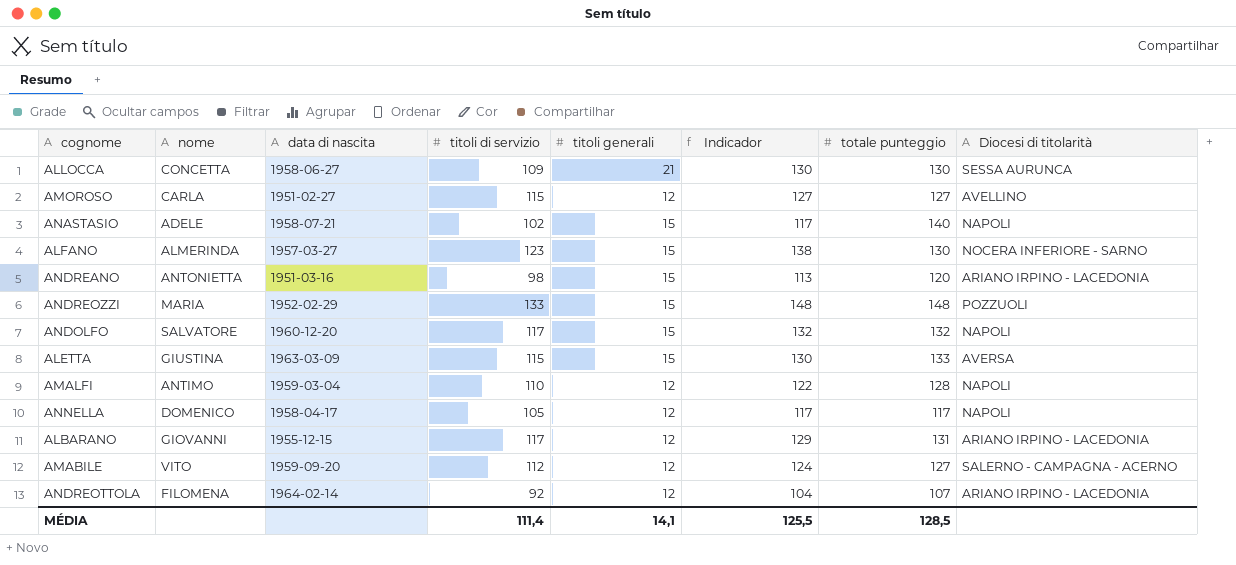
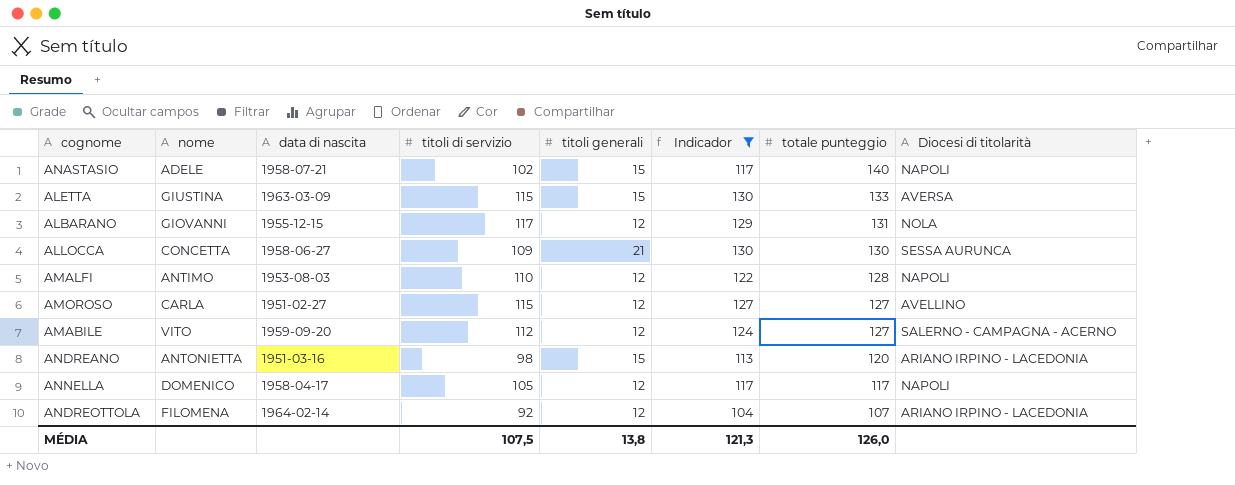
filter: none -> Indicador <= 130
row order: none -> totale punteggio descending
ALBARANO | Diocesi di titolarità: ARIANO IRPINO - LACEDONIA -> NOLA
AMALFI | data di nascita: 1959-03-04 -> 1953-08-03
MÉDIA | titoli di servizio: 111,4 -> 107,5
MÉDIA | titoli generali: 14,1 -> 13,8
MÉDIA | Indicador: 125,5 -> 121,3
MÉDIA | totale punteggio: 128,5 -> 126,0

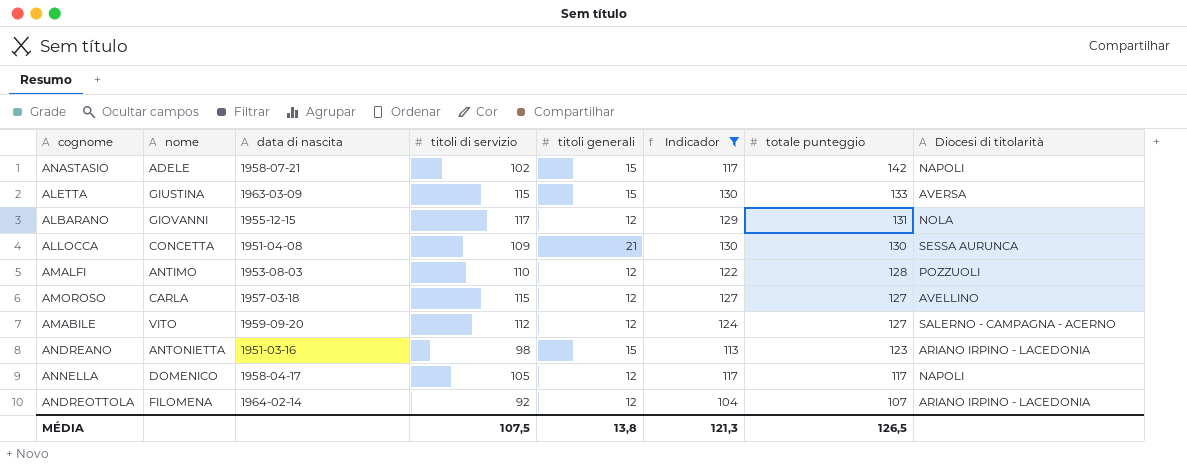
ANASTASIO | totale punteggio: 140 -> 142
ALLOCCA | data di nascita: 1958-06-27 -> 1951-04-08
AMALFI | Diocesi di titolarità: NAPOLI -> POZZUOLI
AMOROSO | data di nascita: 1951-02-27 -> 1957-03-18
ANDREANO | totale punteggio: 120 -> 123
MÉDIA | totale punteggio: 126,0 -> 126,5

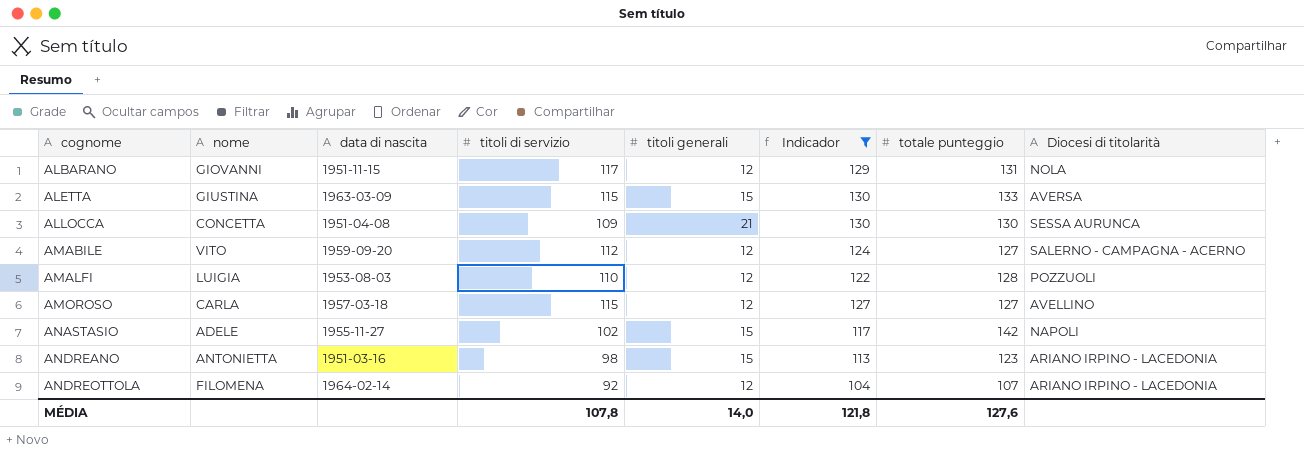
row order: totale punteggio descending -> cognome ascending
row ANNELLA: DOMENICO | 1958-04-17 | 105 | 12 | 117 | 117 | NAPOLI -> none
ALBARANO | data di nascita: 1955-12-15 -> 1951-11-15
AMALFI | nome: ANTIMO -> LUIGIA
ANASTASIO | data di nascita: 1958-07-21 -> 1955-11-27
MÉDIA | titoli di servizio: 107,5 -> 107,8
MÉDIA | titoli generali: 13,8 -> 14,0
MÉDIA | Indicador: 121,3 -> 121,8
MÉDIA | totale punteggio: 126,5 -> 127,6

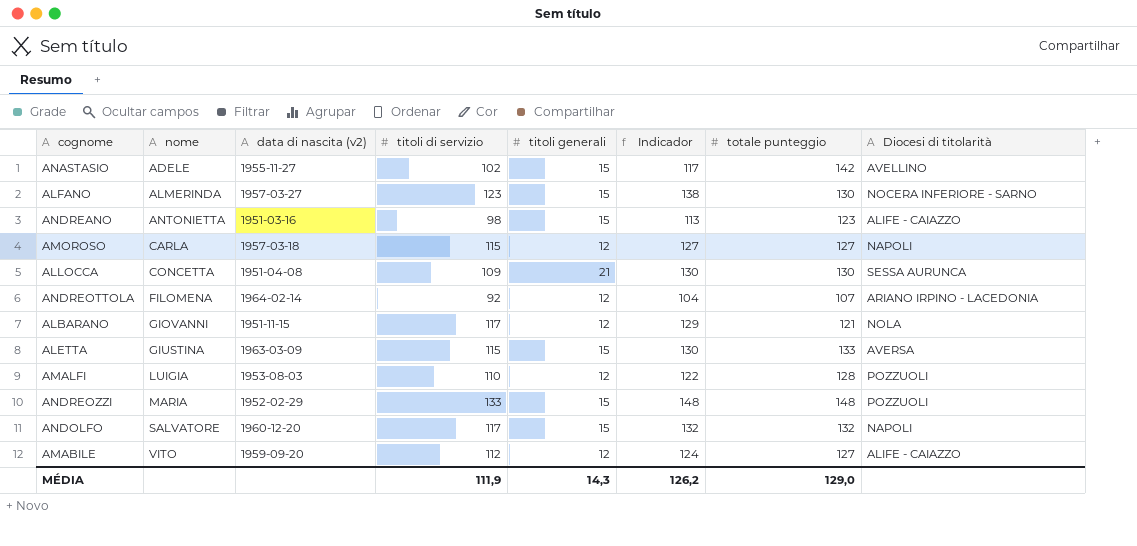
filter: Indicador <= 130 -> none
row order: cognome ascending -> nome ascending
column name: data di nascita -> data di nascita (v2)
ANASTASIO | Diocesi di titolarità: NAPOLI -> AVELLINO
ANDREANO | Diocesi di titolarità: ARIANO IRPINO - LACEDONIA -> ALIFE - CAIAZZO
AMOROSO | Diocesi di titolarità: AVELLINO -> NAPOLI
ALBARANO | totale punteggio: 131 -> 121
AMABILE | Diocesi di titolarità: SALERNO - CAMPAGNA - ACERNO -> ALIFE - CAIAZZO
MÉDIA | titoli di servizio: 107,8 -> 111,9
MÉDIA | titoli generali: 14,0 -> 14,3
MÉDIA | Indicador: 121,8 -> 126,2
MÉDIA | totale punteggio: 127,6 -> 129,0

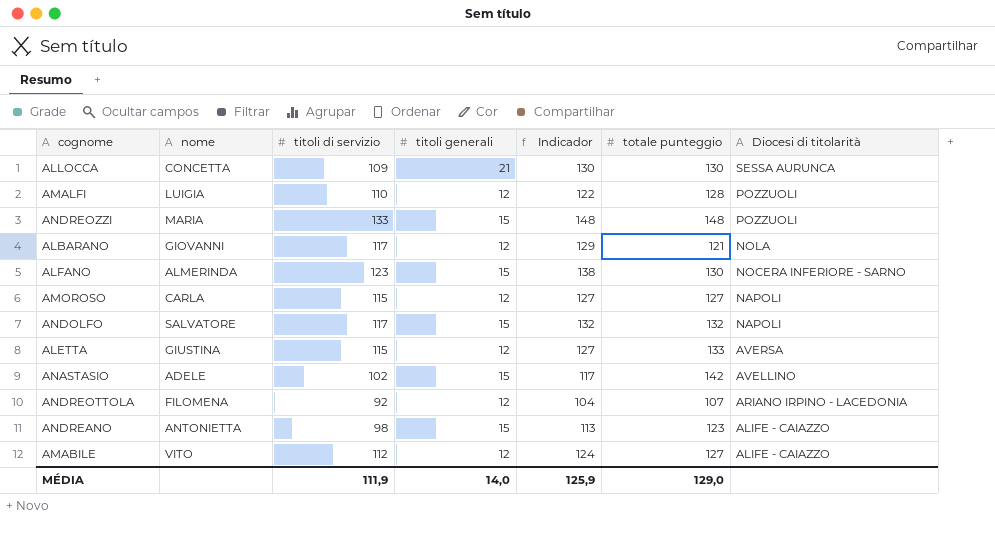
row order: nome ascending -> Diocesi di titolarità descending
column data di nascita (v2) | position: 3 -> none
ALETTA | titoli generali: 15 -> 12
ALETTA | Indicador: 130 -> 127
MÉDIA | titoli generali: 14,3 -> 14,0
MÉDIA | Indicador: 126,2 -> 125,9

